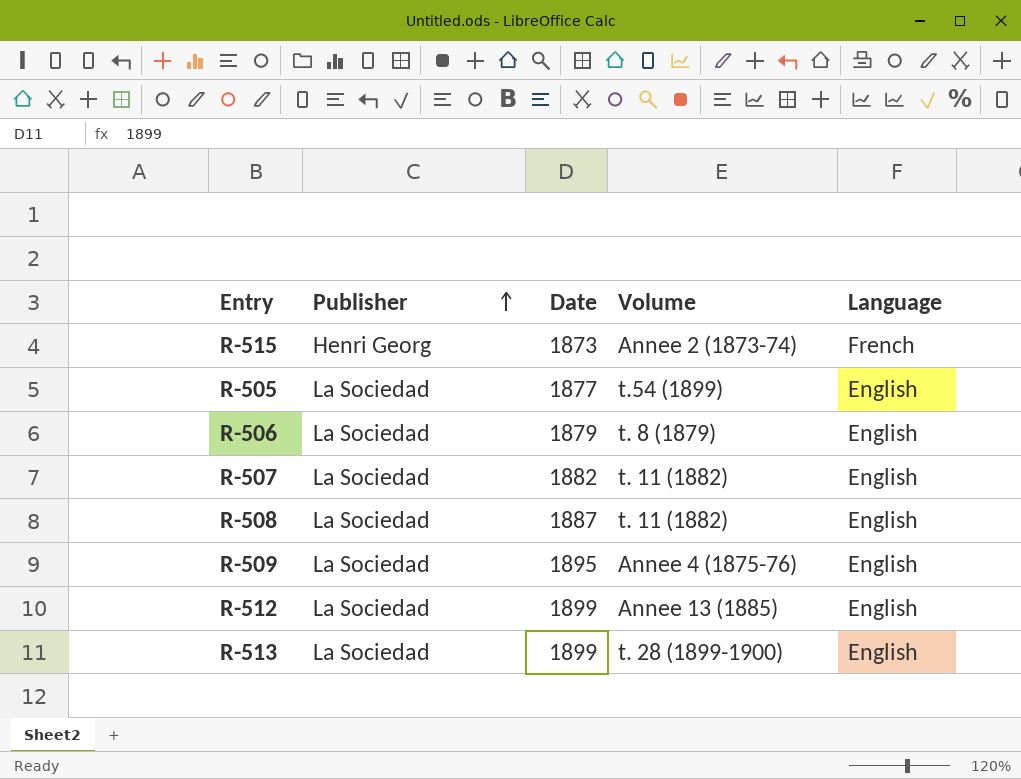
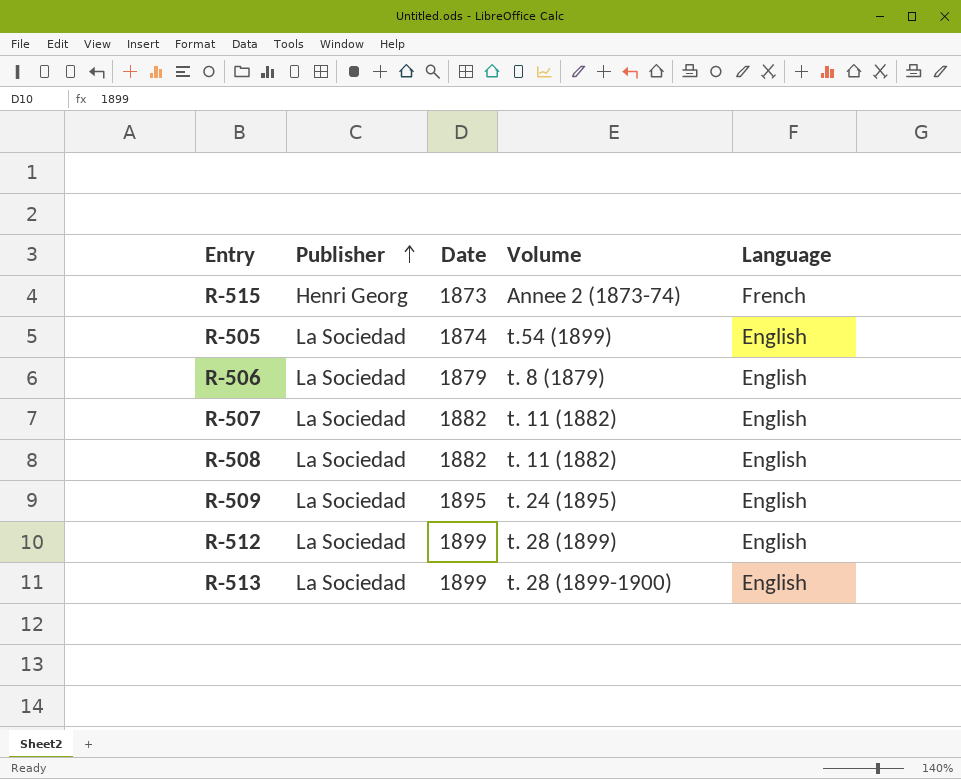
R-505 | Date: 1877 -> 1874
R-508 | Date: 1887 -> 1882
R-509 | Volume: Annee 4 (1875-76) -> t. 24 (1895)
R-512 | Volume: Annee 13 (1885) -> t. 28 (1899)

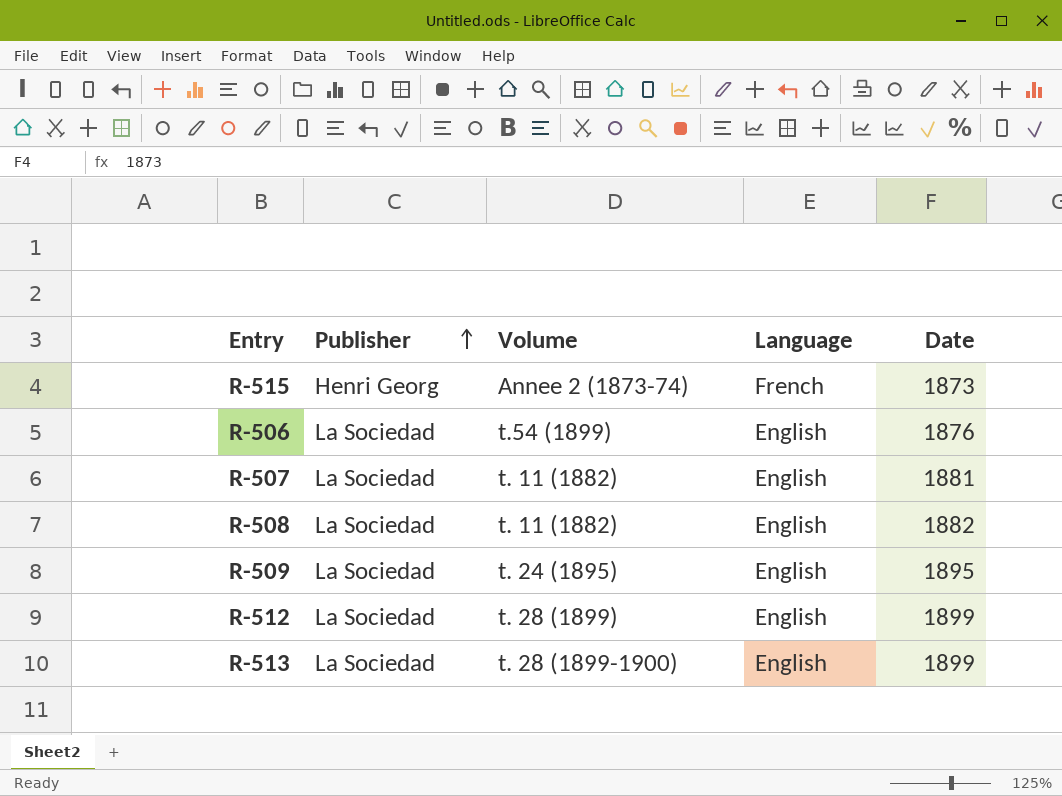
column Date | position: 3 -> 5
row R-505: La Sociedad | 1874 | t.54 (1899) | English -> none
R-506 | Volume: t. 8 (1879) -> t.54 (1899)
R-506 | Date: 1879 -> 1876
R-507 | Date: 1882 -> 1881

